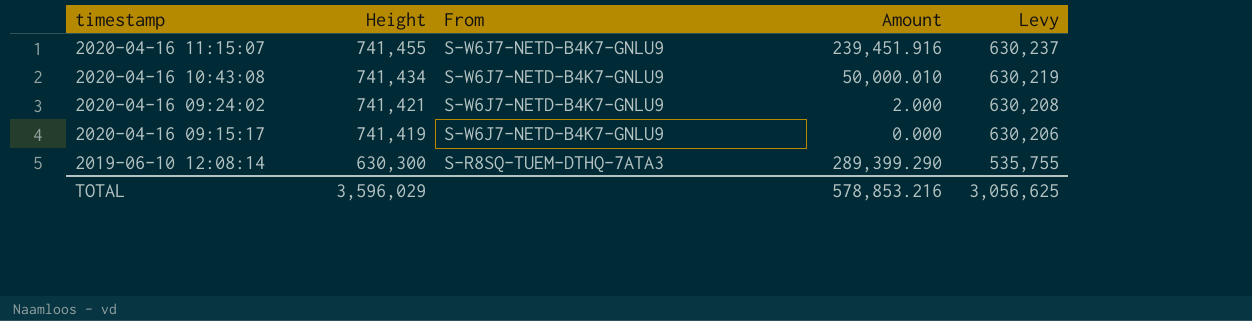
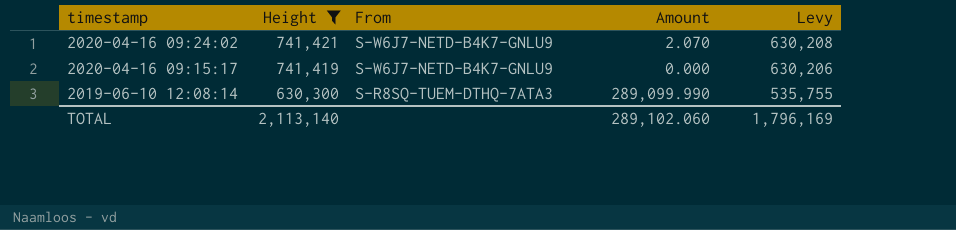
filter: none -> Height <= 741,421
2020-04-16 09:24:02 | Amount: 2.000 -> 2.070
2019-06-10 12:08:14 | Amount: 289,399.290 -> 289,099.990
TOTAL | Height: 3,596,029 -> 2,113,140
TOTAL | Amount: 578,853.216 -> 289,102.060
TOTAL | Levy: 3,056,625 -> 1,796,169

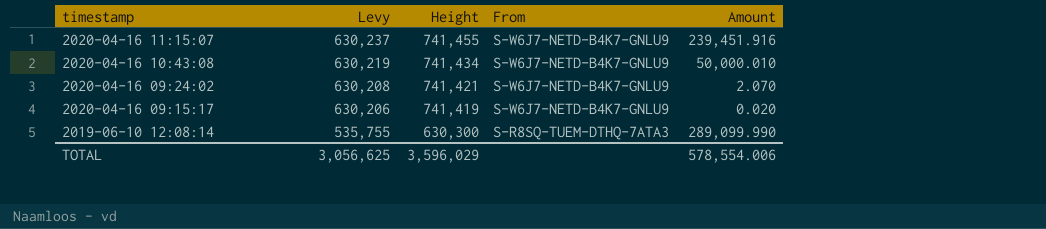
filter: Height <= 741,421 -> none
column Levy | position: 5 -> 2
2020-04-16 09:15:17 | Amount: 0.000 -> 0.020
TOTAL | Levy: 1,796,169 -> 3,056,625
TOTAL | Height: 2,113,140 -> 3,596,029
TOTAL | Amount: 289,102.060 -> 578,554.006

